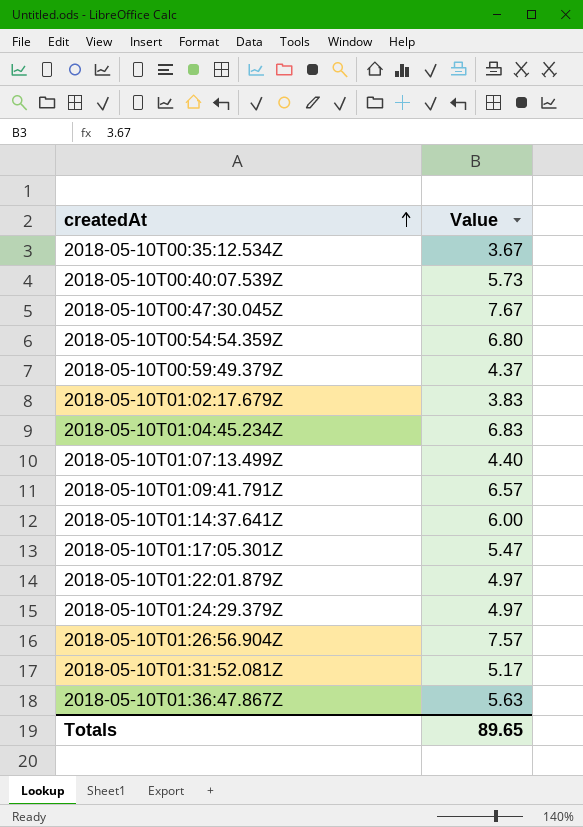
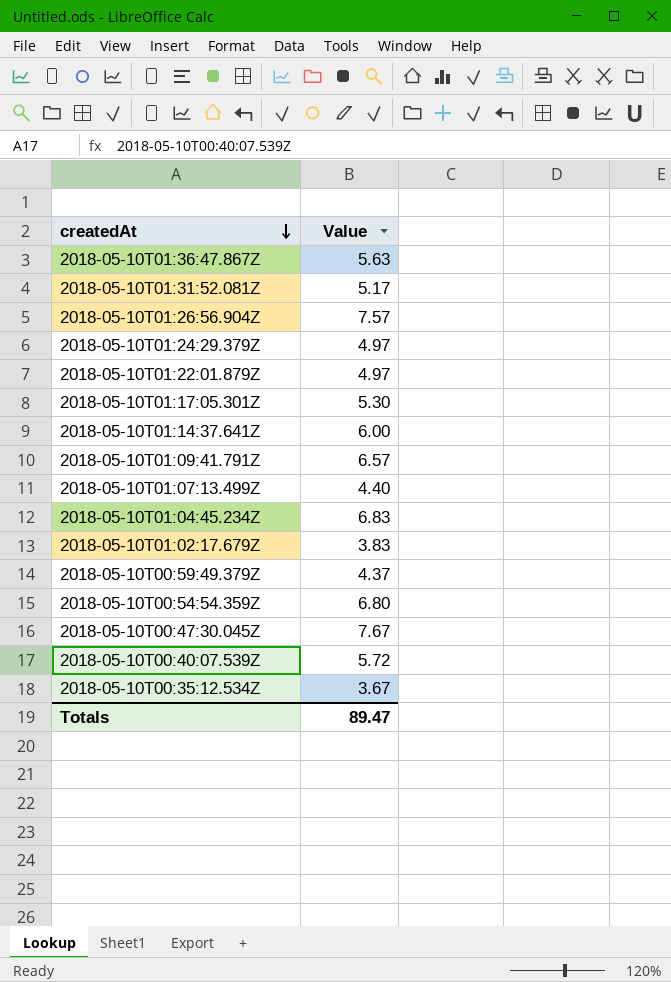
row order: createdAt ascending -> createdAt descending
2018-05-10T01:17:05.301Z | Value: 5.47 -> 5.30
2018-05-10T00:40:07.539Z | Value: 5.73 -> 5.72
Totals | Value: 89.65 -> 89.47

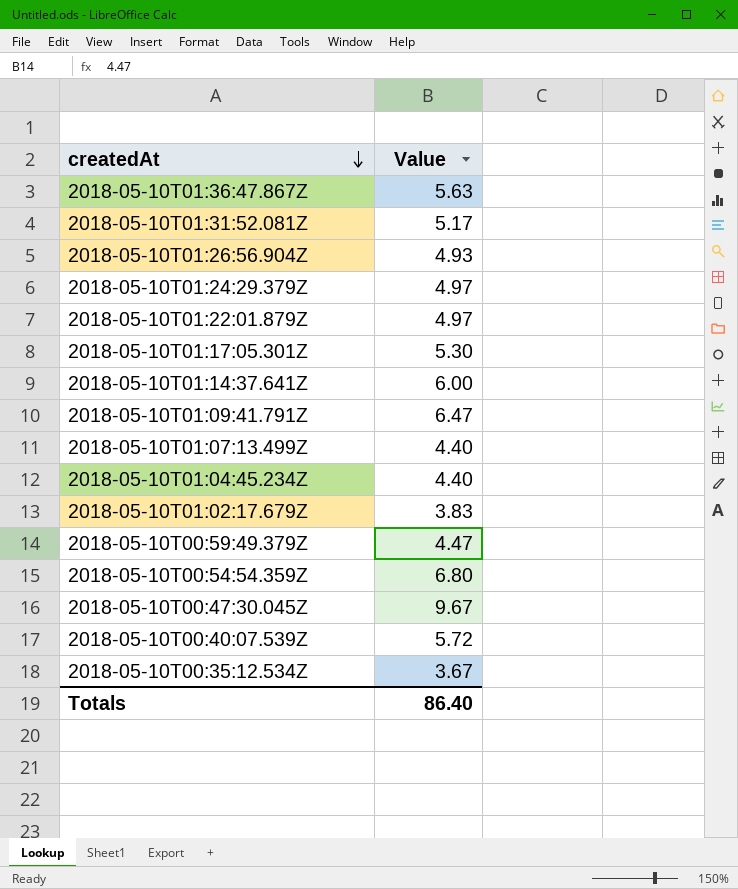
2018-05-10T01:26:56.904Z | Value: 7.57 -> 4.93
2018-05-10T01:09:41.791Z | Value: 6.57 -> 6.47
2018-05-10T01:04:45.234Z | Value: 6.83 -> 4.40
2018-05-10T00:59:49.379Z | Value: 4.37 -> 4.47
2018-05-10T00:47:30.045Z | Value: 7.67 -> 9.67
Totals | Value: 89.47 -> 86.40

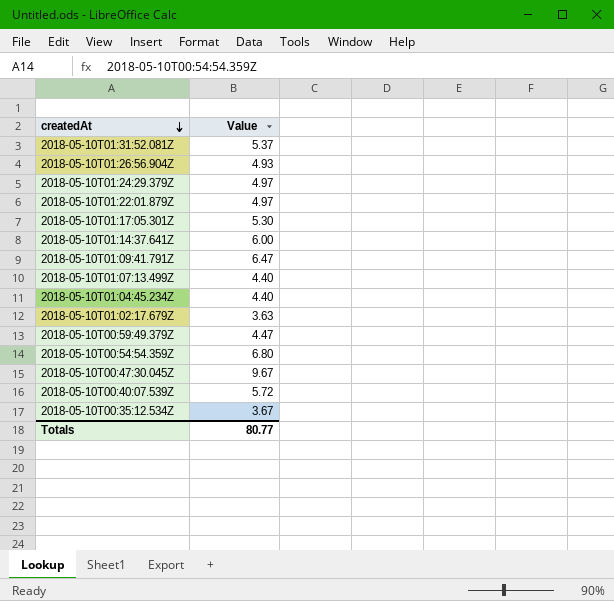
row 2018-05-10T01:36:47.867Z: 5.63 -> none
2018-05-10T01:31:52.081Z | Value: 5.17 -> 5.37
2018-05-10T01:02:17.679Z | Value: 3.83 -> 3.63
Totals | Value: 86.40 -> 80.77

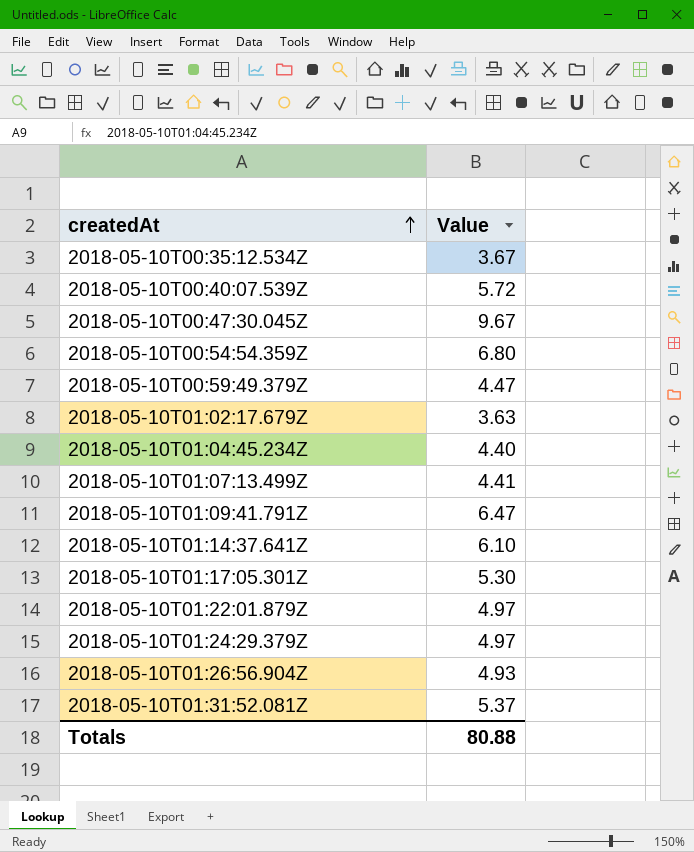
row order: createdAt descending -> createdAt ascending
2018-05-10T01:07:13.499Z | Value: 4.40 -> 4.41
2018-05-10T01:14:37.641Z | Value: 6.00 -> 6.10
Totals | Value: 80.77 -> 80.88

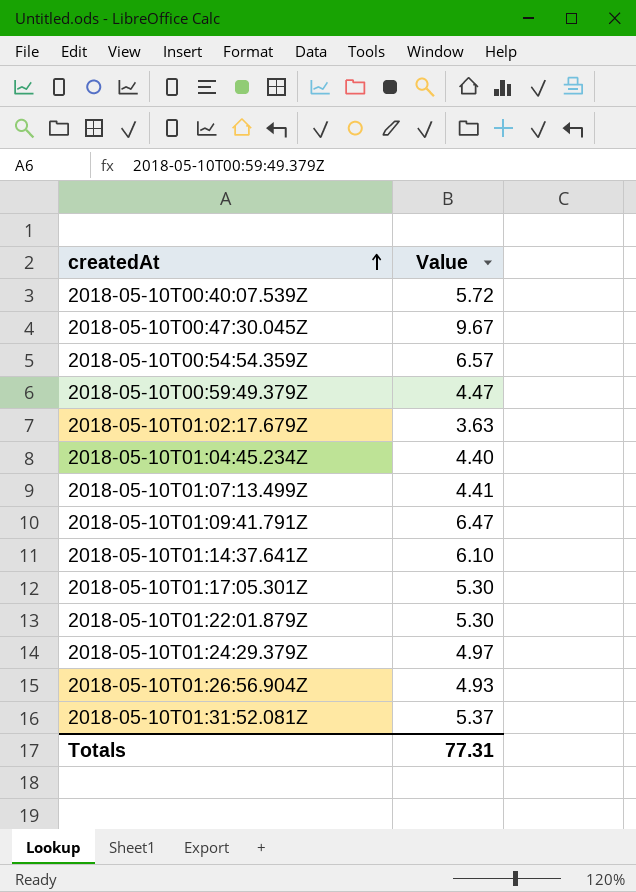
row 2018-05-10T00:35:12.534Z: 3.67 -> none
2018-05-10T00:54:54.359Z | Value: 6.80 -> 6.57
2018-05-10T01:22:01.879Z | Value: 4.97 -> 5.30
Totals | Value: 80.88 -> 77.31

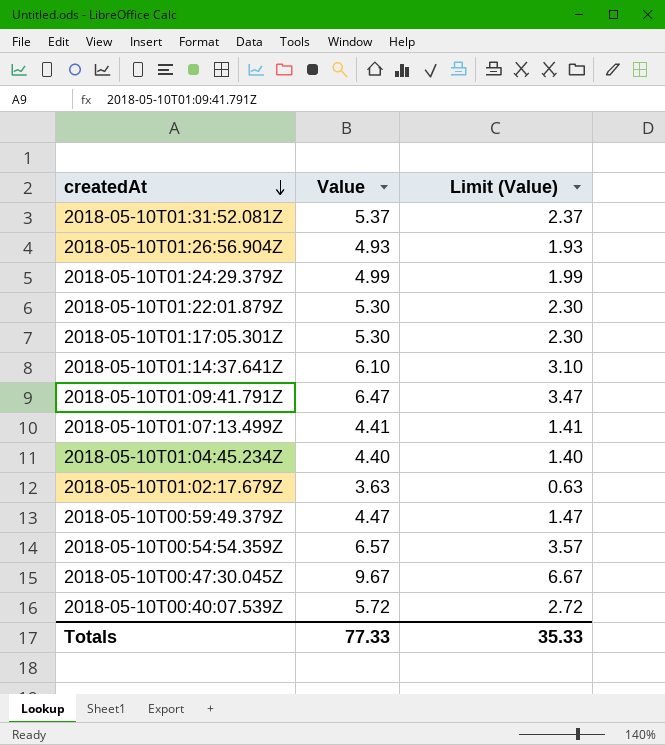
row order: createdAt ascending -> createdAt descending
column Limit (Value) | formula: none -> [Value] - 3
2018-05-10T01:24:29.379Z | Value: 4.97 -> 4.99
Totals | Value: 77.31 -> 77.33

